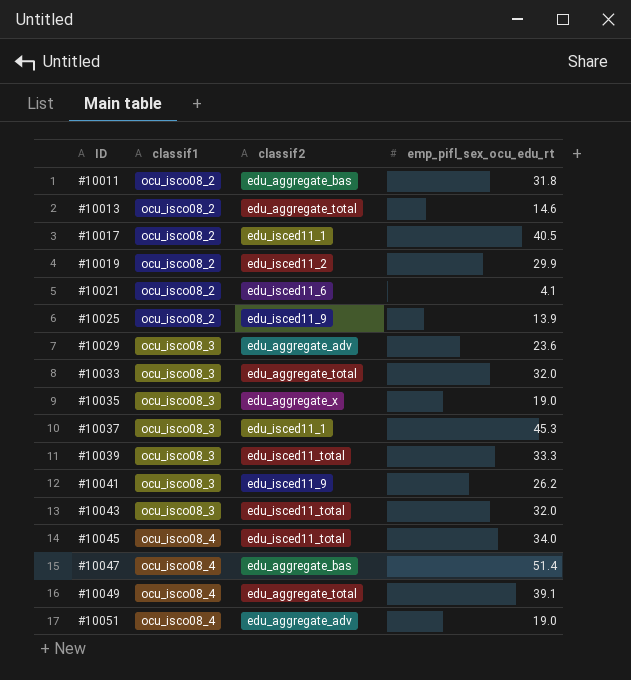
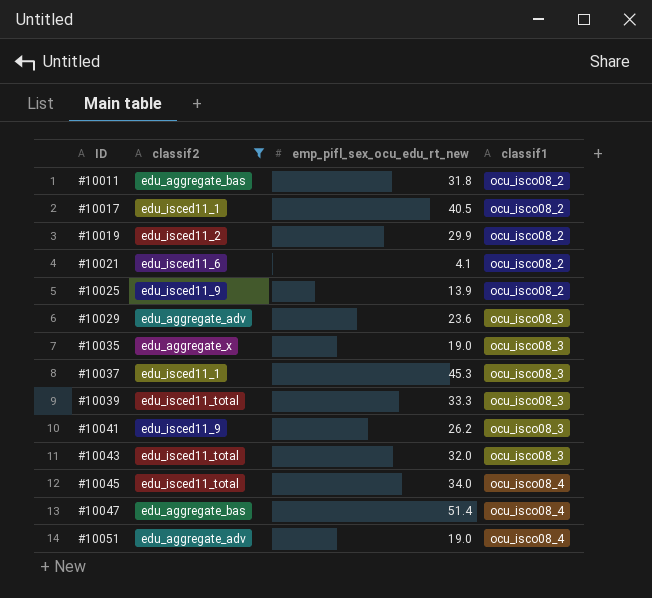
filter: none -> classif2 != edu_aggregate_total
column name: emp_pifl_sex_ocu_edu_rt -> emp_pifl_sex_ocu_edu_rt_new
column classif1 | position: 2 -> 4

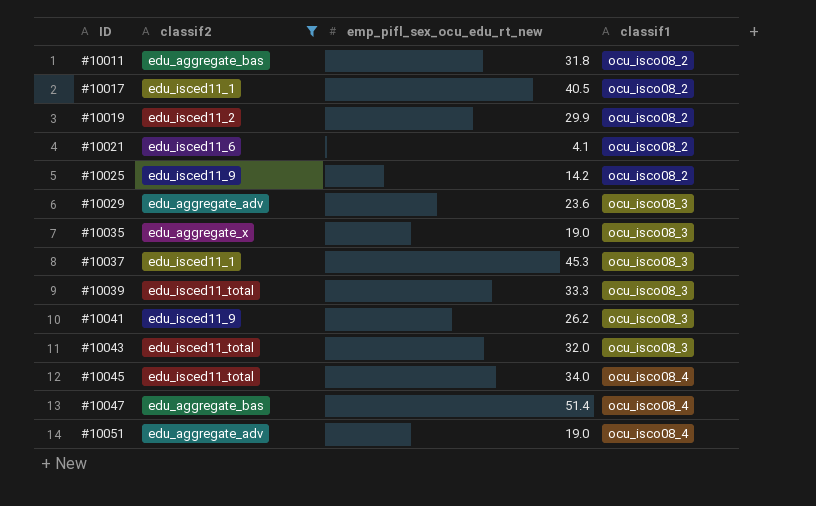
#10025 | emp_pifl_sex_ocu_edu_rt_new: 13.9 -> 14.2

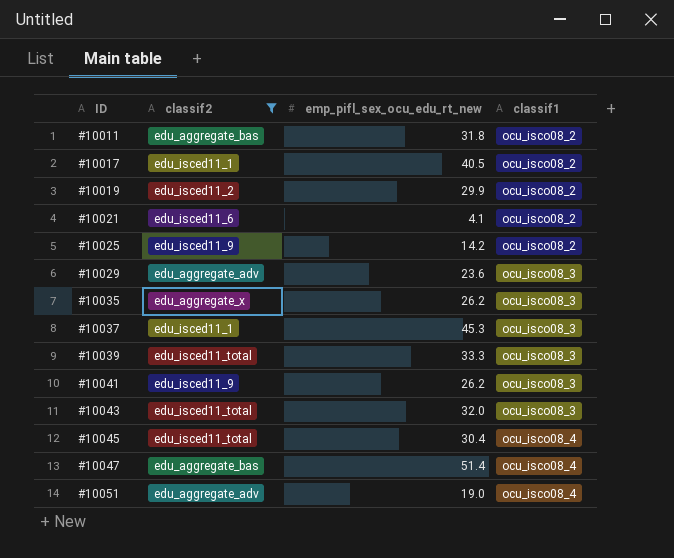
#10035 | emp_pifl_sex_ocu_edu_rt_new: 19.0 -> 26.2
#10045 | emp_pifl_sex_ocu_edu_rt_new: 34.0 -> 30.4

